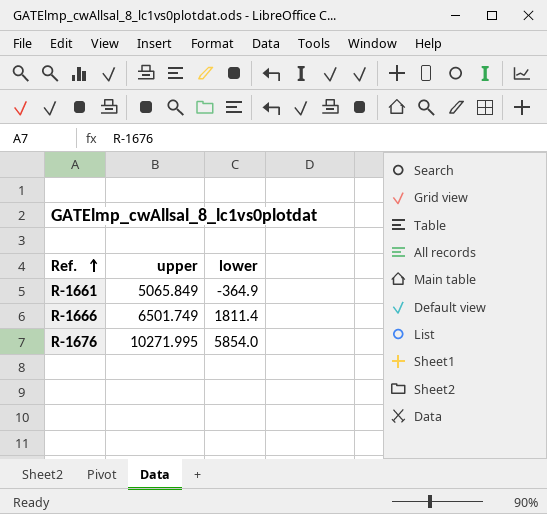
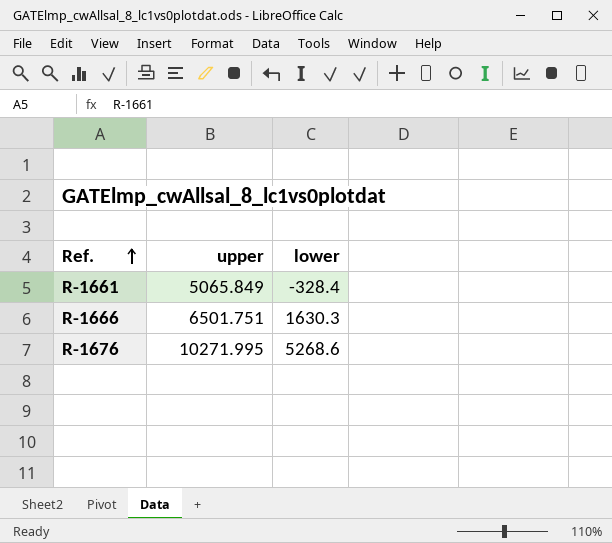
R-1661 | lower: -364.9 -> -328.4
R-1666 | upper: 6501.749 -> 6501.751
R-1666 | lower: 1811.4 -> 1630.3
R-1676 | lower: 5854.0 -> 5268.6

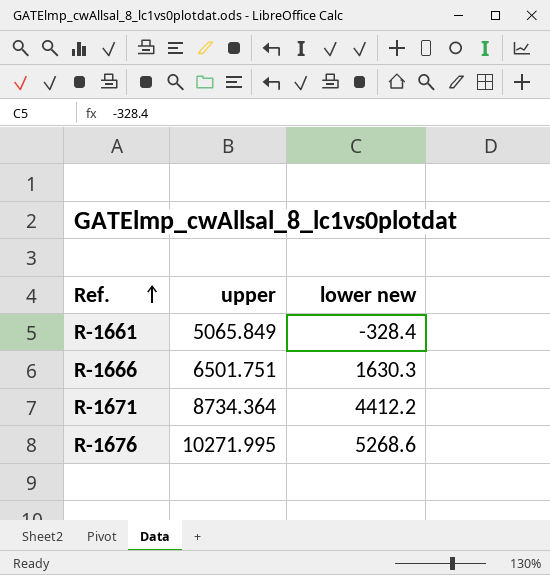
column name: lower -> lower new
row R-1671: none -> 8734.364 | 4412.2

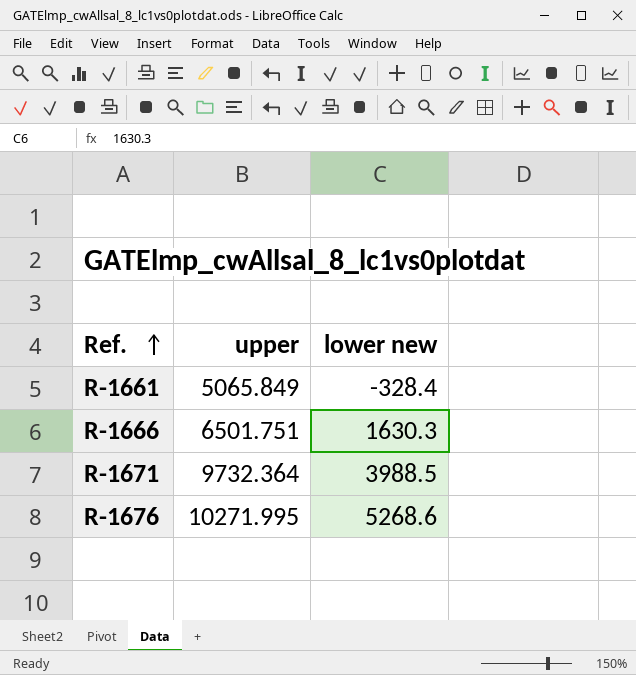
R-1671 | upper: 8734.364 -> 9732.364
R-1671 | lower new: 4412.2 -> 3988.5

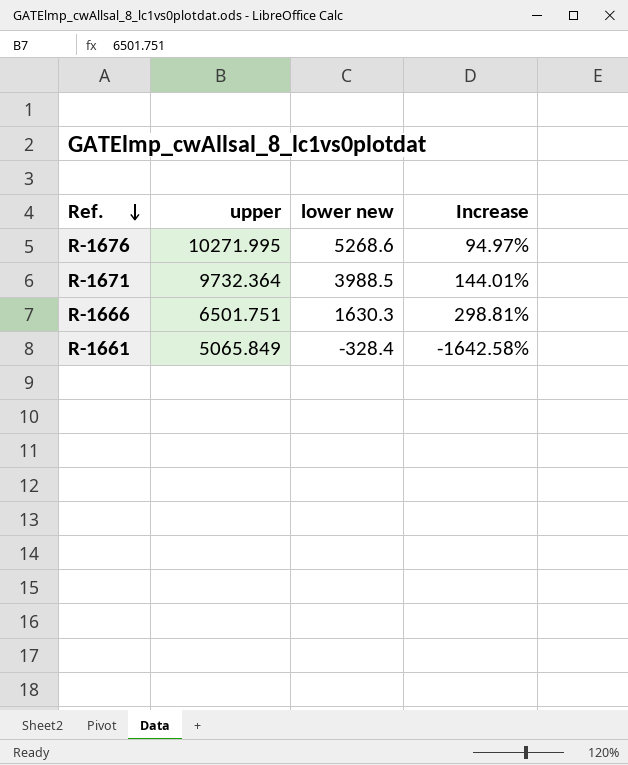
row order: Ref. ascending -> Ref. descending
column Increase | formula: none -> ([upper] - [lower new]) / [lower new]

